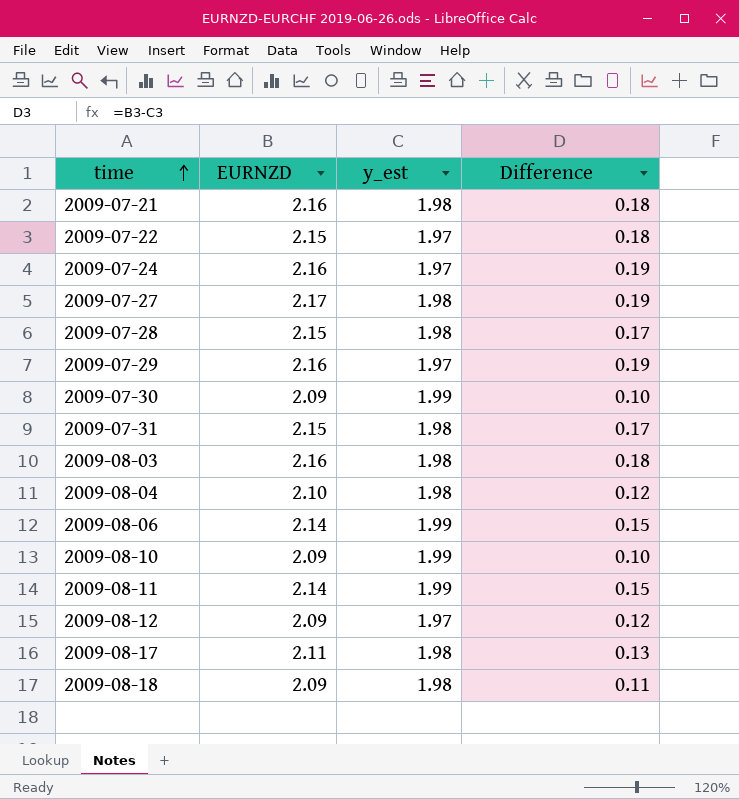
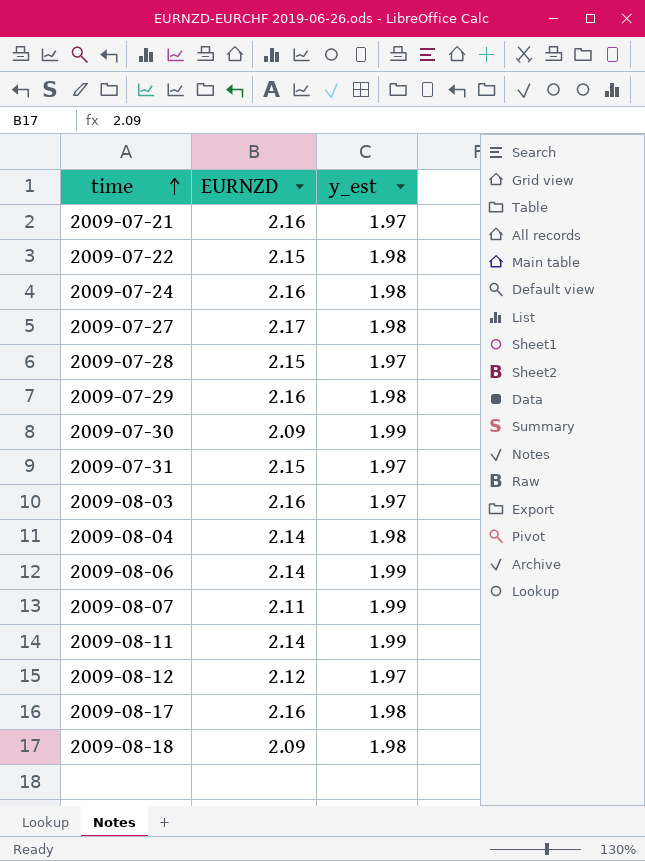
column Difference | formula: [EURNZD] - [y_est] -> none
row 2009-08-10: 2.09 | 1.99 | 0.10 -> none
2009-07-21 | y_est: 1.98 -> 1.97
2009-07-22 | y_est: 1.97 -> 1.98
2009-07-24 | y_est: 1.97 -> 1.98
2009-07-28 | y_est: 1.98 -> 1.97
2009-07-29 | y_est: 1.97 -> 1.98
2009-07-31 | y_est: 1.98 -> 1.97
2009-08-03 | y_est: 1.98 -> 1.97
2009-08-04 | EURNZD: 2.10 -> 2.14
row 2009-08-07: none -> 2.11 | 1.99
2009-08-12 | EURNZD: 2.09 -> 2.12
2009-08-17 | EURNZD: 2.11 -> 2.16

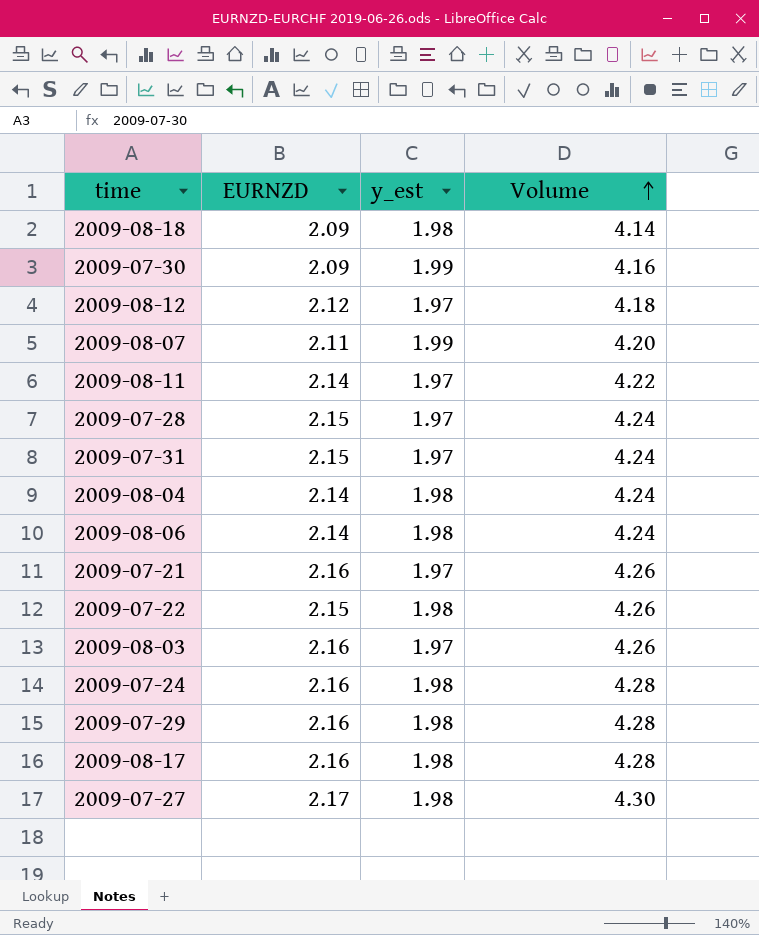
row order: time ascending -> Volume ascending
column Volume | formula: none -> [EURNZD] * [y_est]
2009-08-11 | y_est: 1.99 -> 1.97
2009-08-06 | y_est: 1.99 -> 1.98

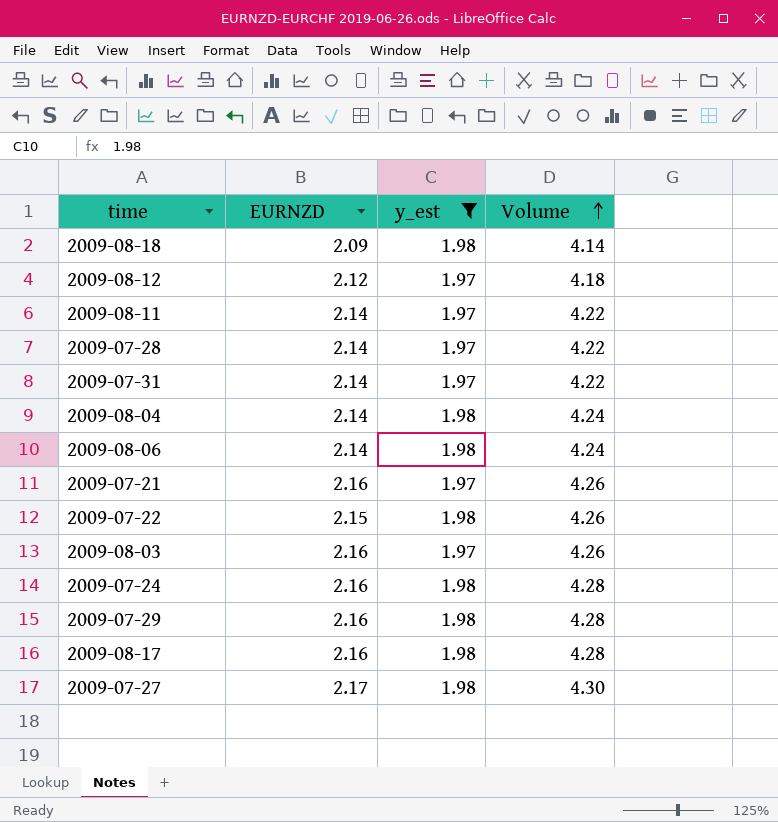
filter: none -> y_est != 1.99
2009-07-28 | EURNZD: 2.15 -> 2.14
2009-07-28 | Volume: 4.24 -> 4.22
2009-07-31 | EURNZD: 2.15 -> 2.14
2009-07-31 | Volume: 4.24 -> 4.22

